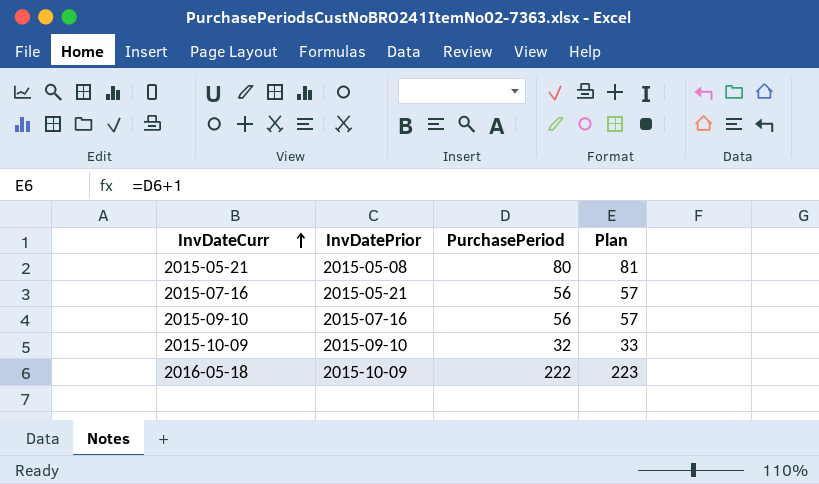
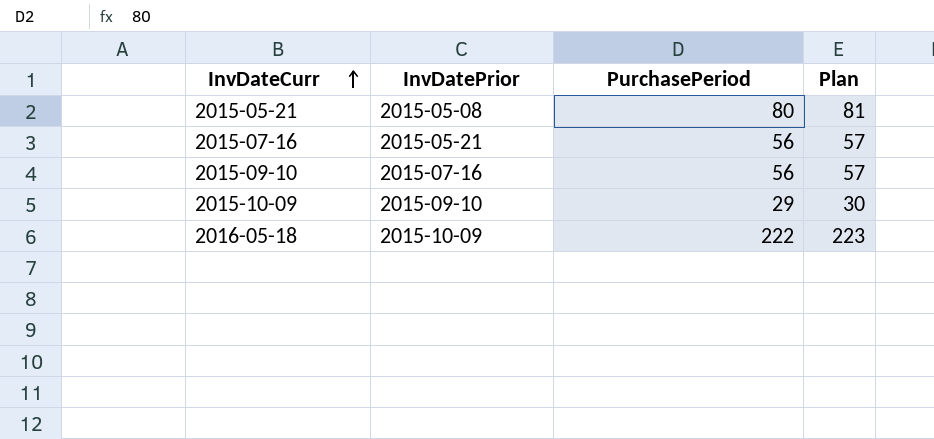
2015-10-09 | PurchasePeriod: 32 -> 29
2015-10-09 | Plan: 33 -> 30

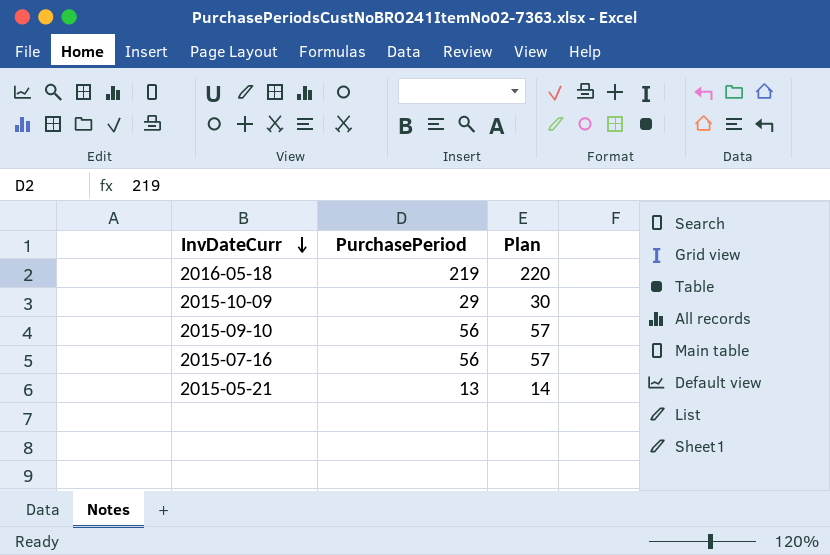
row order: InvDateCurr ascending -> InvDateCurr descending
column InvDatePrior | position: 2 -> none
2016-05-18 | PurchasePeriod: 222 -> 219
2016-05-18 | Plan: 223 -> 220
2015-05-21 | PurchasePeriod: 80 -> 13
2015-05-21 | Plan: 81 -> 14

